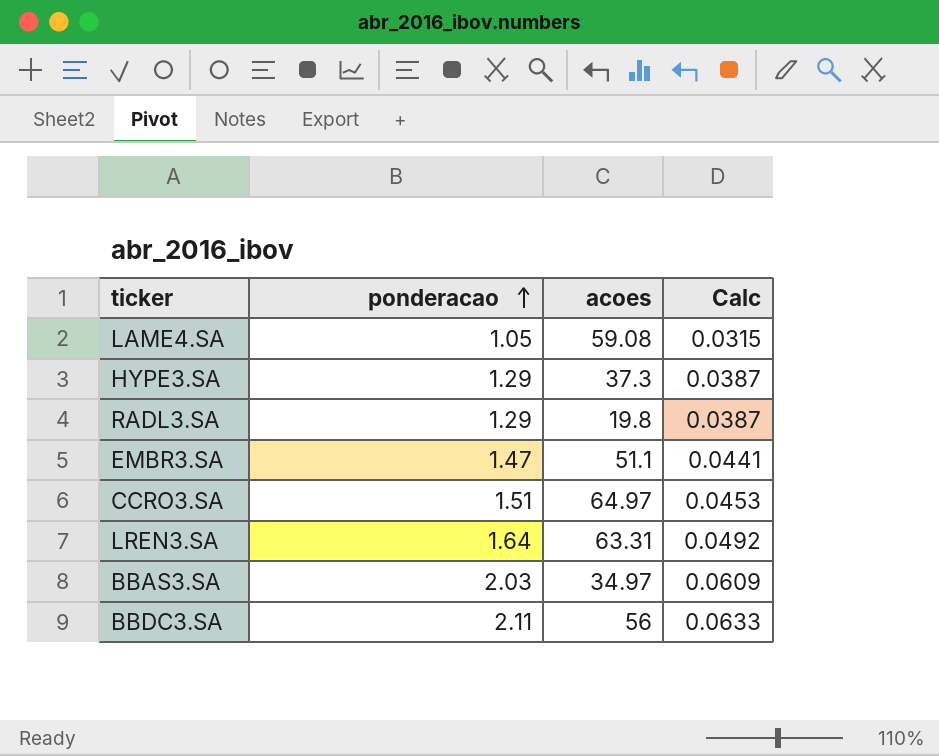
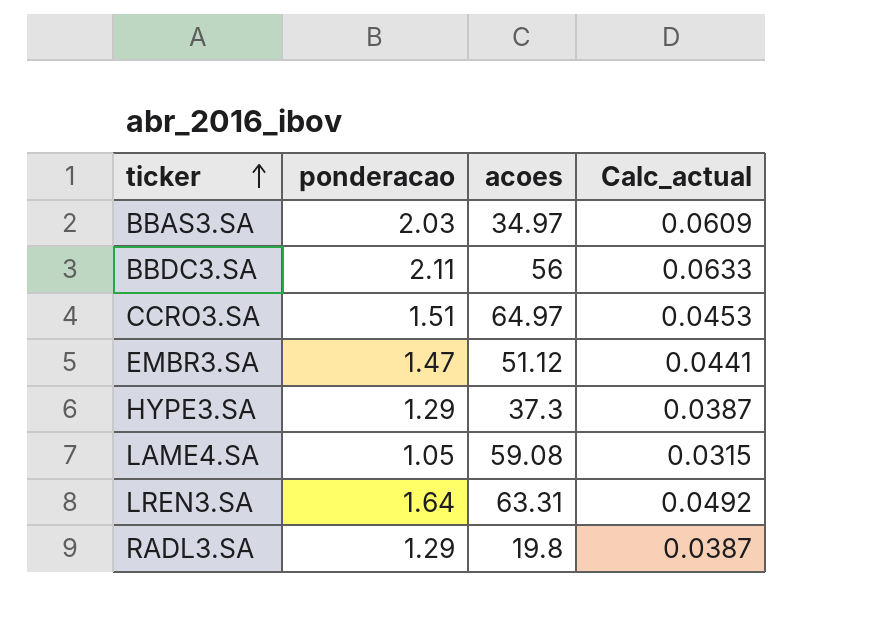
row order: ponderacao ascending -> ticker ascending
column name: Calc -> Calc_actual
EMBR3.SA | acoes: 51.1 -> 51.12

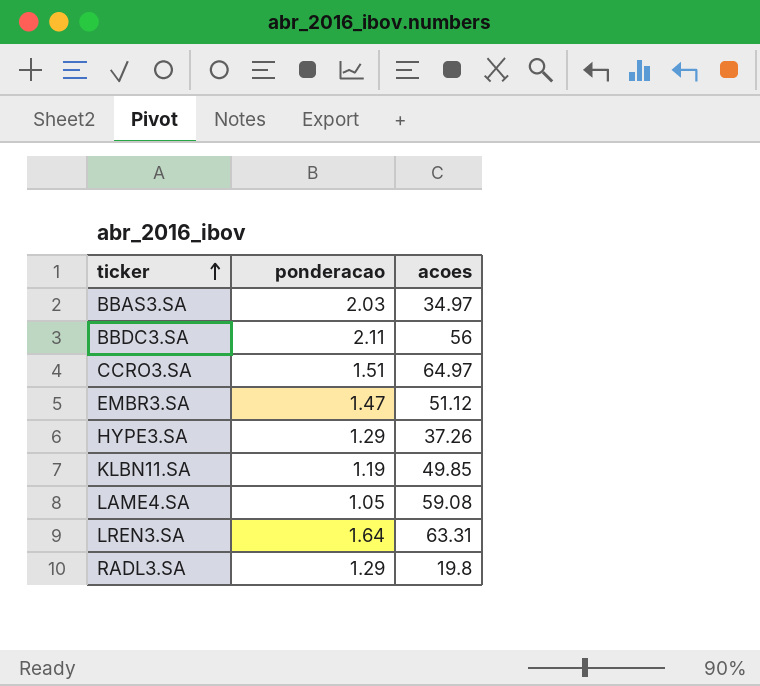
column Calc_actual | formula: [ponderacao] * 0.03 -> none
HYPE3.SA | acoes: 37.3 -> 37.26
row KLBN11.SA: none -> 1.19 | 49.85

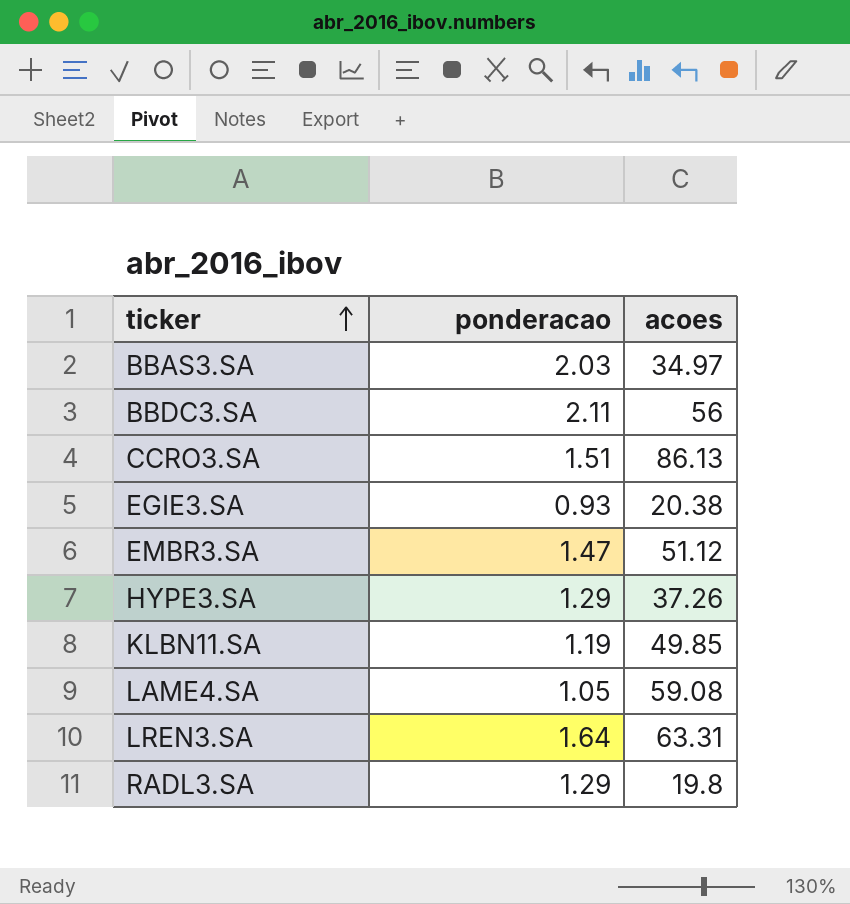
CCRO3.SA | acoes: 64.97 -> 86.13
row EGIE3.SA: none -> 0.93 | 20.38

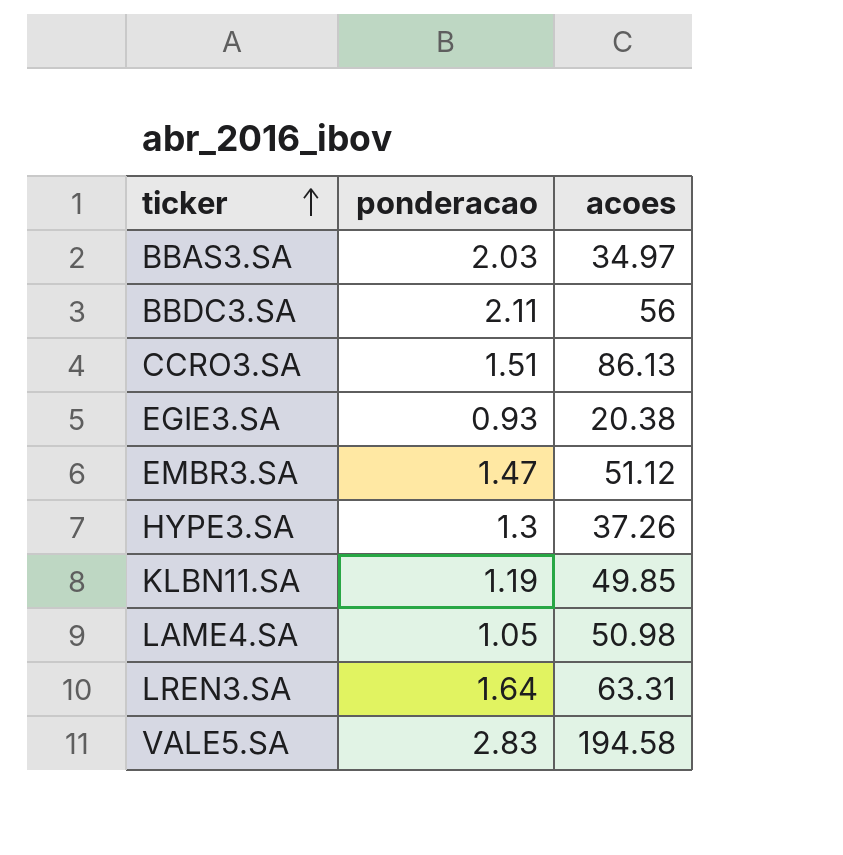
row RADL3.SA: 1.29 | 19.8 -> none
HYPE3.SA | ponderacao: 1.29 -> 1.3
LAME4.SA | acoes: 59.08 -> 50.98
row VALE5.SA: none -> 2.83 | 194.58

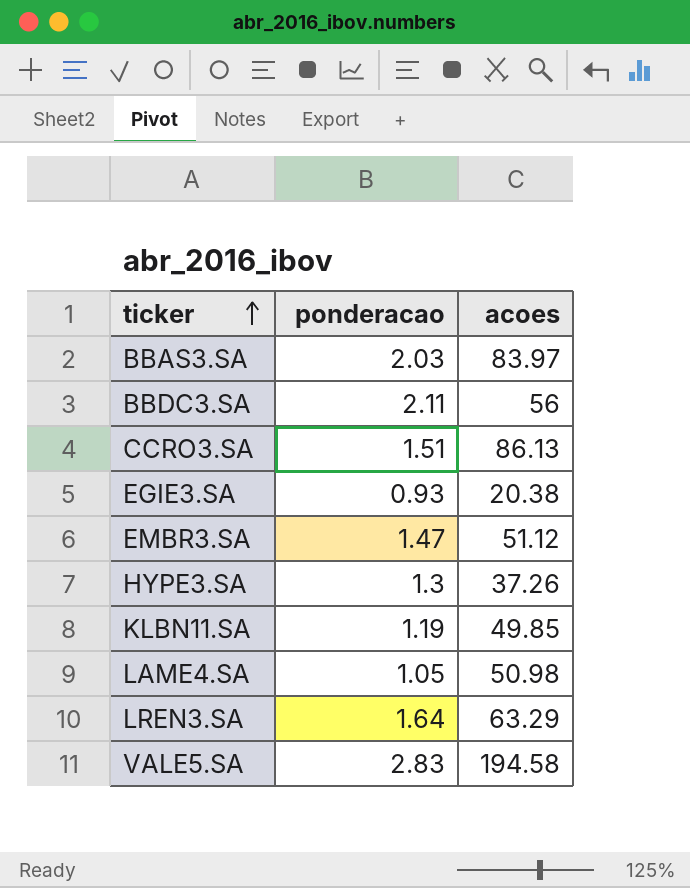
BBAS3.SA | acoes: 34.97 -> 83.97
LREN3.SA | acoes: 63.31 -> 63.29

